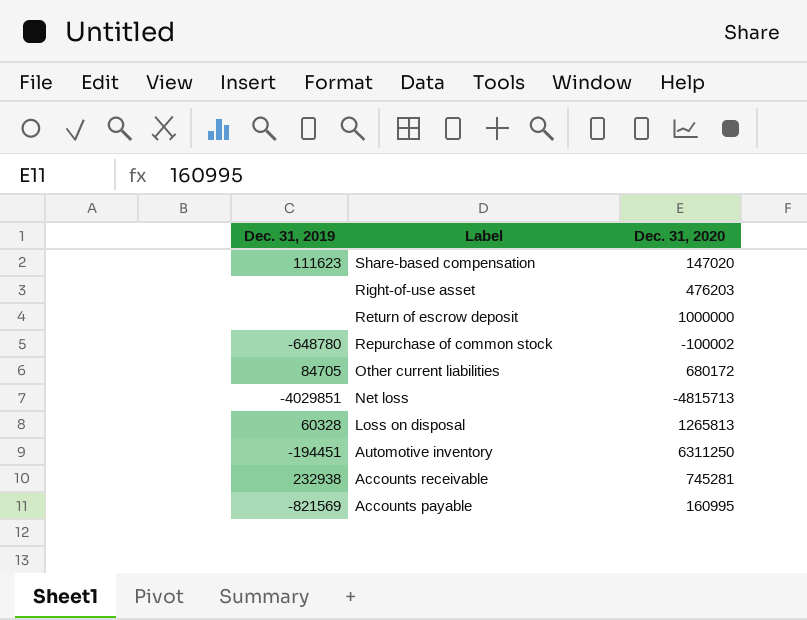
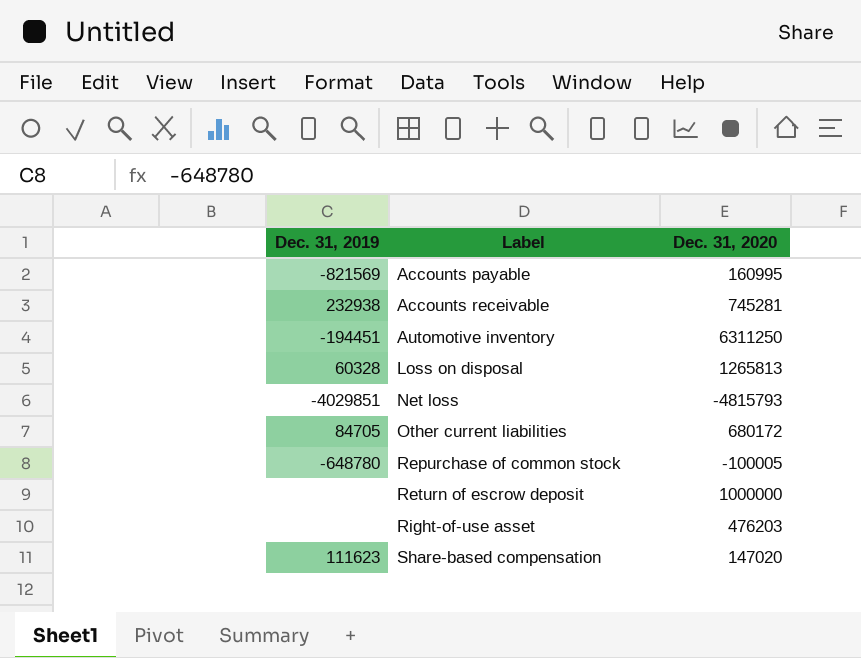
row order: Label descending -> Label ascending
Net loss | Dec. 31, 2020: -4815713 -> -4815793
Repurchase of common stock | Dec. 31, 2020: -100002 -> -100005

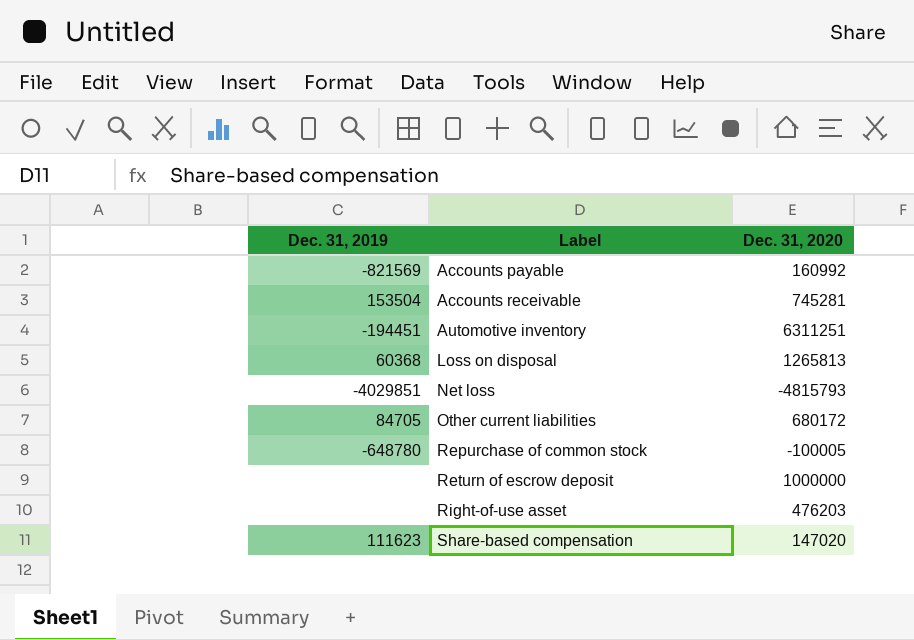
Accounts payable | Dec. 31, 2020: 160995 -> 160992
Accounts receivable | Dec. 31, 2019: 232938 -> 153504
Automotive inventory | Dec. 31, 2020: 6311250 -> 6311251
Loss on disposal | Dec. 31, 2019: 60328 -> 60368

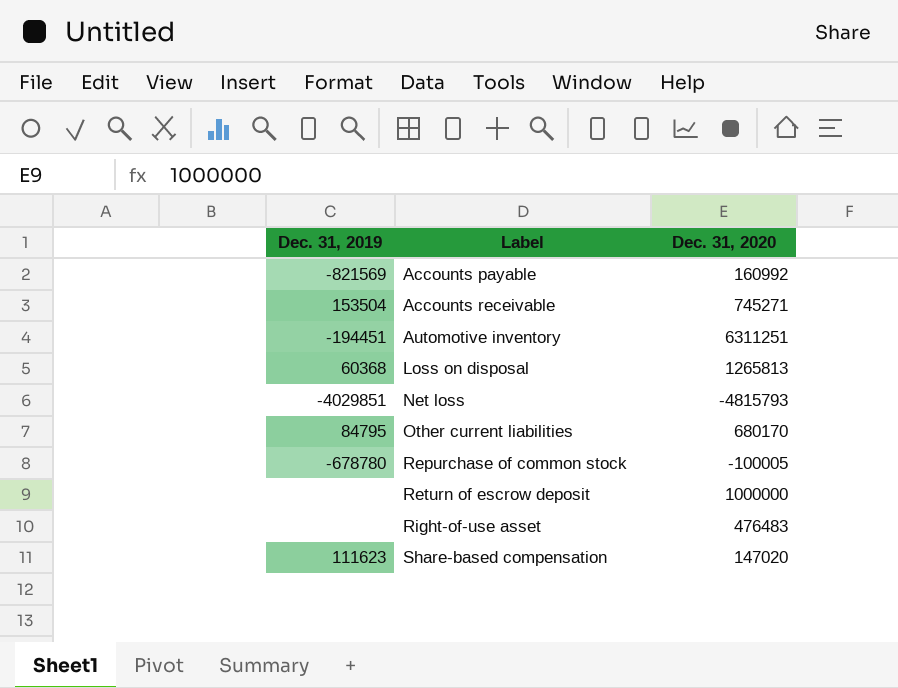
Accounts receivable | Dec. 31, 2020: 745281 -> 745271
Other current liabilities | Dec. 31, 2019: 84705 -> 84795
Other current liabilities | Dec. 31, 2020: 680172 -> 680170
Repurchase of common stock | Dec. 31, 2019: -648780 -> -678780
Right-of-use asset | Dec. 31, 2020: 476203 -> 476483

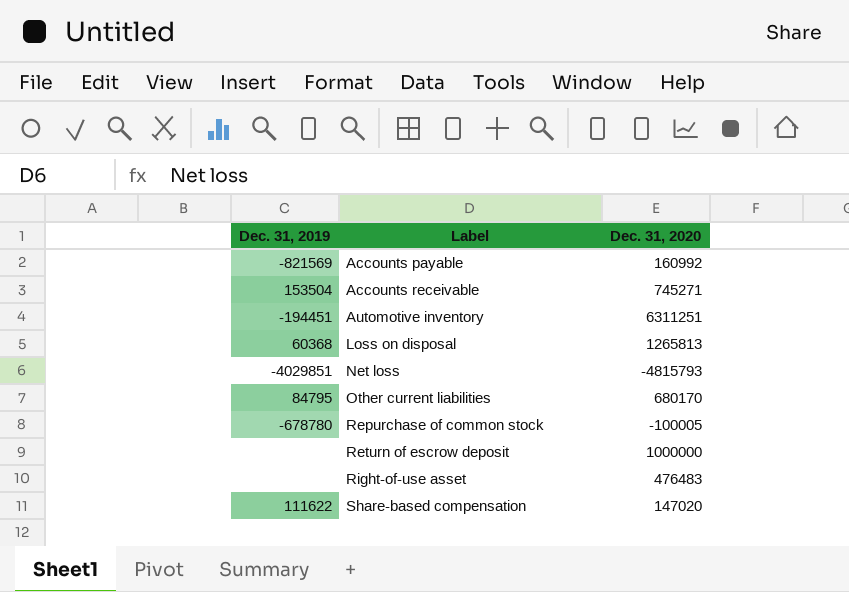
Share-based compensation | Dec. 31, 2019: 111623 -> 111622

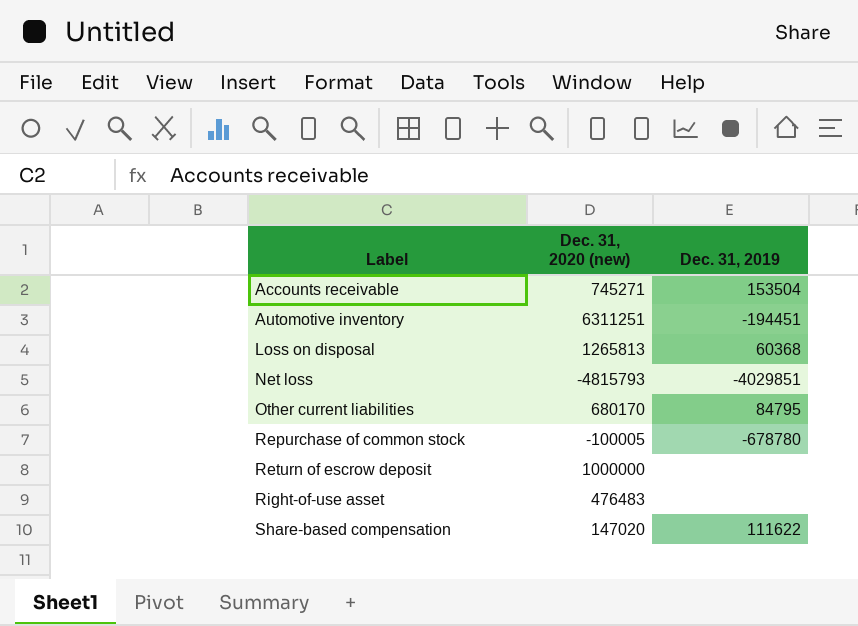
column name: Dec. 31, 2020 -> Dec. 31, 2020 (new)
column Dec. 31, 2019 | position: 1 -> 3
row Accounts payable: -821569 | 160992 -> none

